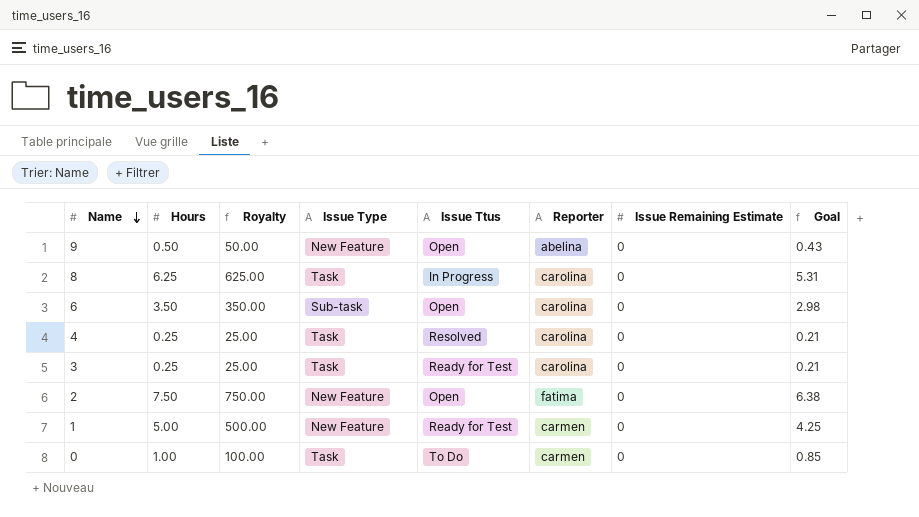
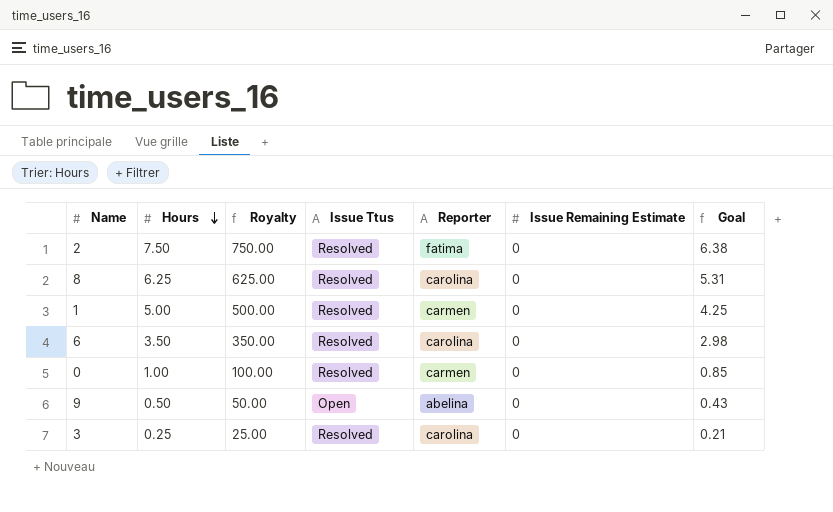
row order: Name descending -> Hours descending
column Issue Type | position: 4 -> none
row 4: 0.25 | 25.00 | Task | Resolved | carolina | 0 | 0.21 -> none
2 | Issue Ttus: Open -> Resolved
8 | Issue Ttus: In Progress -> Resolved
1 | Issue Ttus: Ready for Test -> Resolved
6 | Issue Ttus: Open -> Resolved
0 | Issue Ttus: To Do -> Resolved
3 | Issue Ttus: Ready for Test -> Resolved

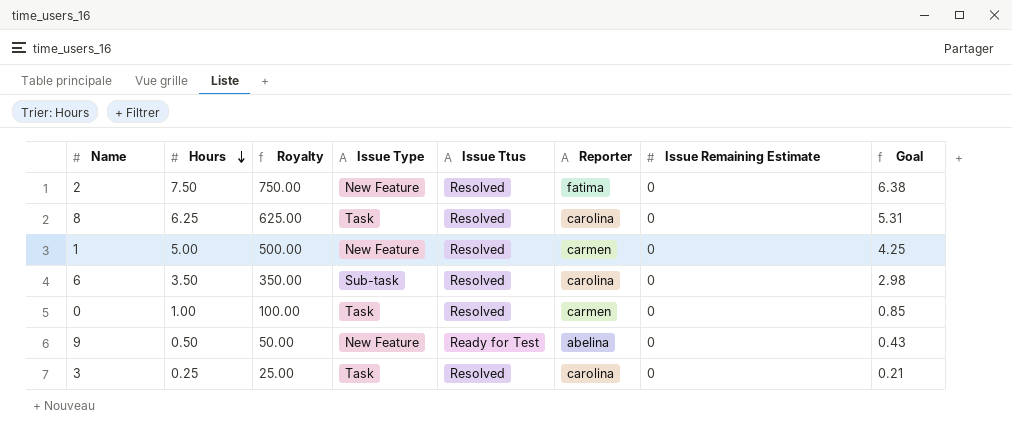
column Issue Type | position: none -> 4
9 | Issue Ttus: Open -> Ready for Test

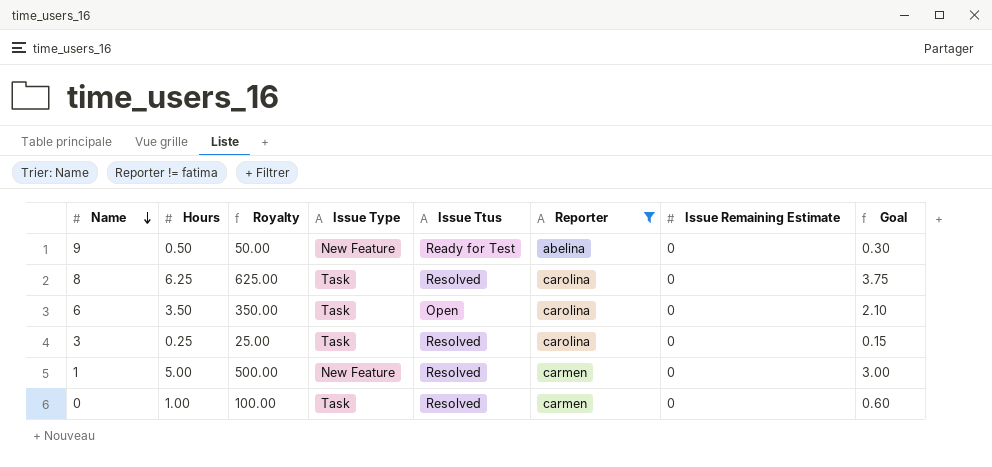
filter: none -> Reporter != fatima
row order: Hours descending -> Name descending
column Goal | formula: [Hours] * 0.85 -> [Hours] * 0.6
6 | Issue Type: Sub-task -> Task
6 | Issue Ttus: Resolved -> Open

